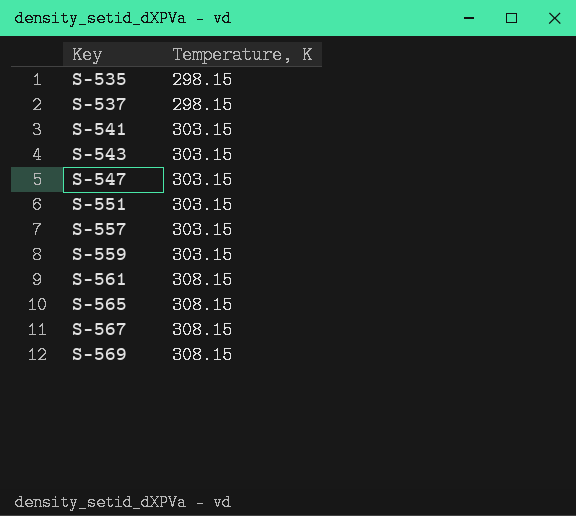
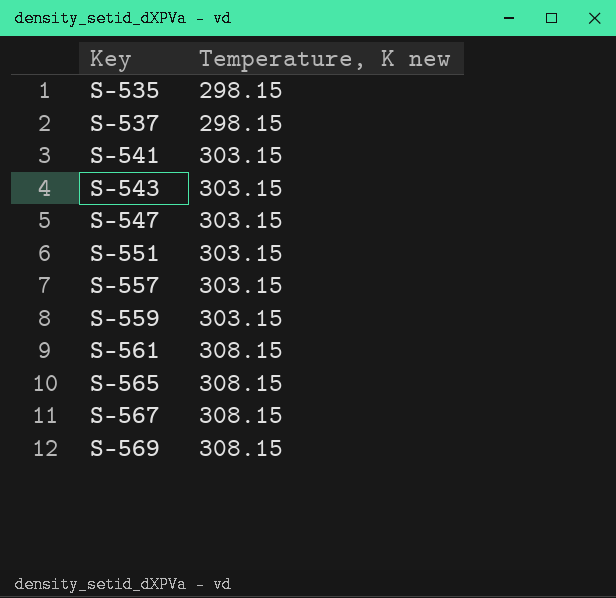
column name: Temperature, K -> Temperature, K new

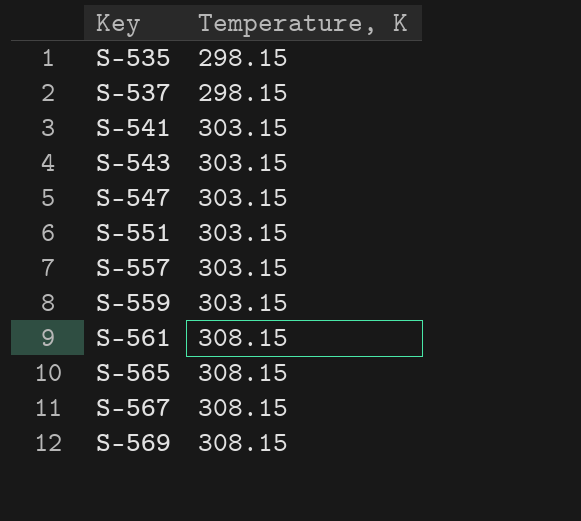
column name: Temperature, K new -> Temperature, K

